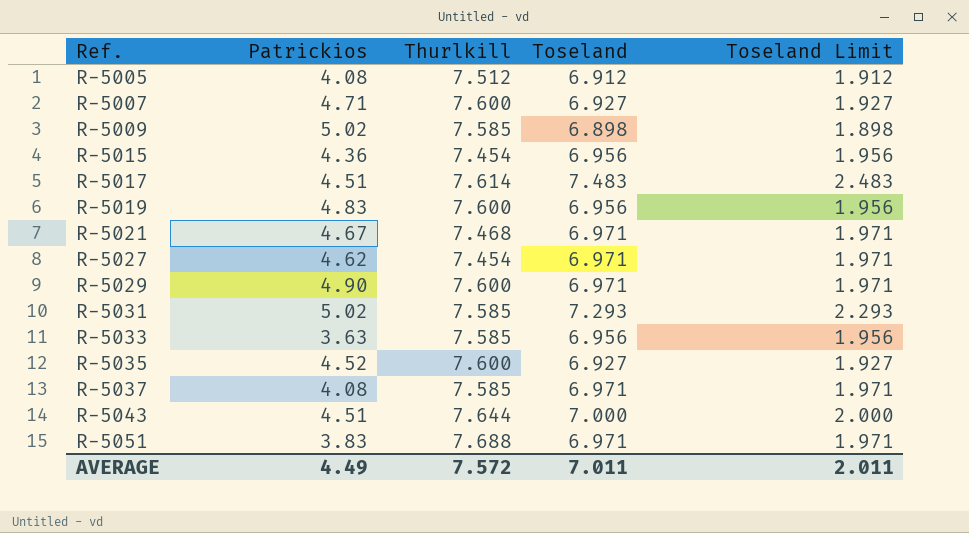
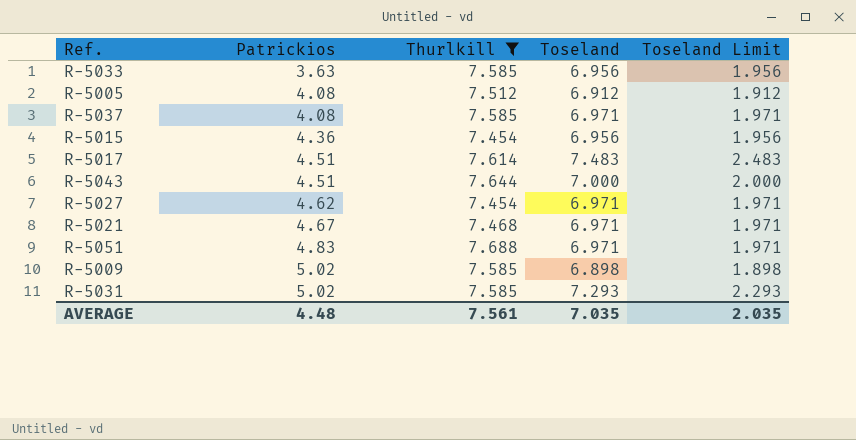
filter: none -> Thurlkill != 7.600
row order: Ref. ascending -> Patrickios ascending
R-5051 | Patrickios: 3.83 -> 4.83
AVERAGE | Patrickios: 4.49 -> 4.48
AVERAGE | Thurlkill: 7.572 -> 7.561
AVERAGE | Toseland: 7.011 -> 7.035
AVERAGE | Toseland Limit: 2.011 -> 2.035

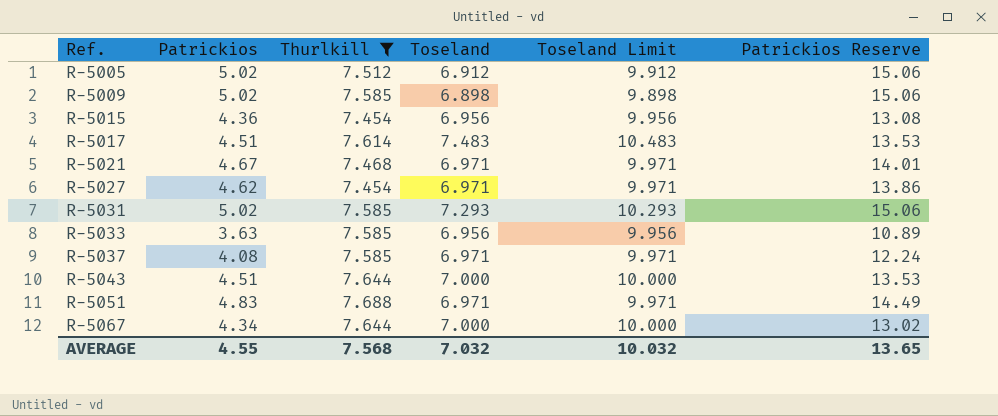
row order: Patrickios ascending -> Ref. ascending
column Toseland Limit | formula: [Toseland] - 5 -> [Toseland] + 3
column Patrickios Reserve | formula: none -> [Patrickios] * 3
R-5005 | Patrickios: 4.08 -> 5.02
row R-5067: none -> 4.34 | 7.644 | 7.000 | 10.000 | 13.02
AVERAGE | Patrickios: 4.48 -> 4.55
AVERAGE | Thurlkill: 7.561 -> 7.568
AVERAGE | Toseland: 7.035 -> 7.032
AVERAGE | Toseland Limit: 2.035 -> 10.032

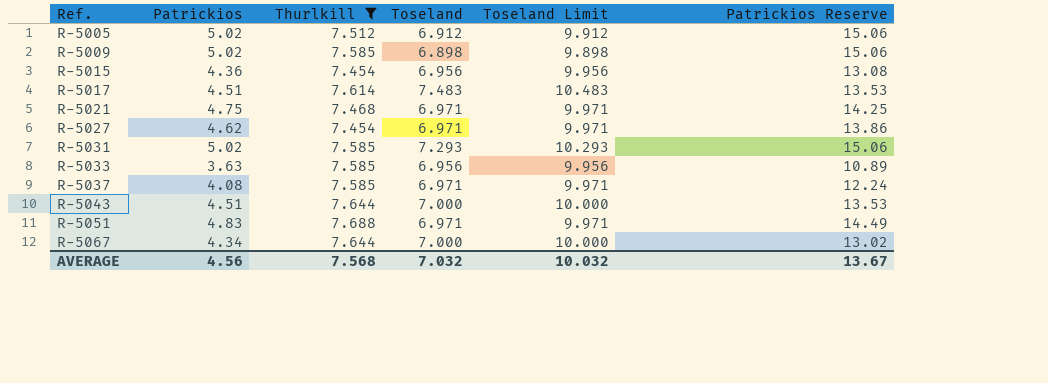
R-5021 | Patrickios: 4.67 -> 4.75
R-5021 | Patrickios Reserve: 14.01 -> 14.25
AVERAGE | Patrickios: 4.55 -> 4.56
AVERAGE | Patrickios Reserve: 13.65 -> 13.67

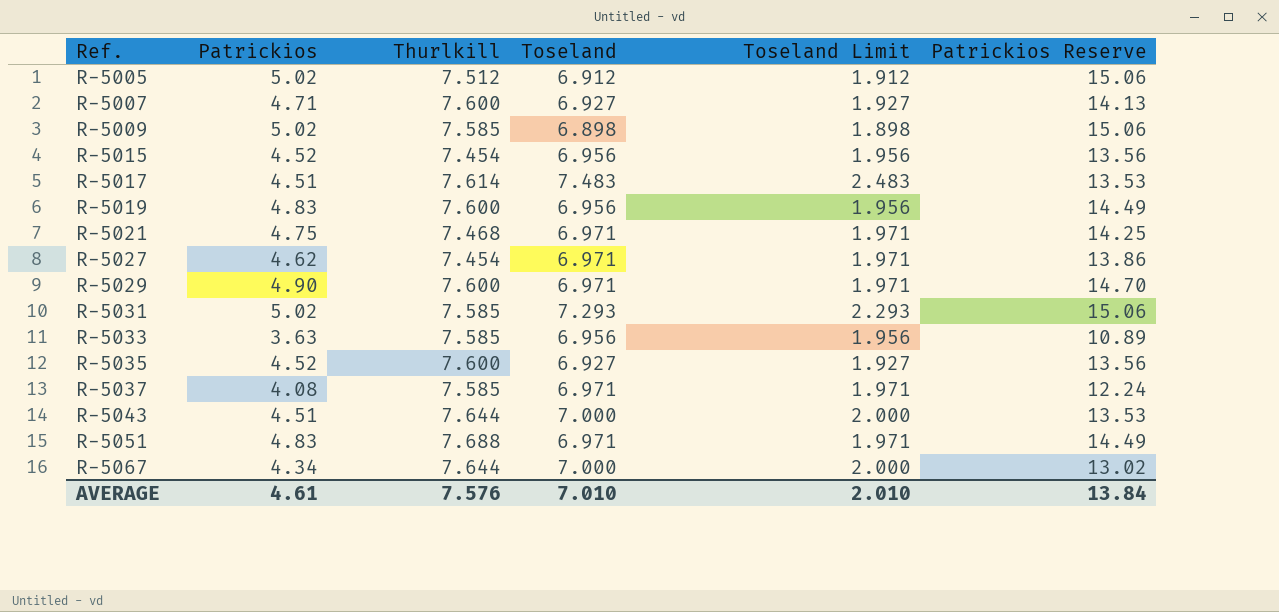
filter: Thurlkill != 7.600 -> none
column Toseland Limit | formula: [Toseland] + 3 -> [Toseland] - 5
R-5015 | Patrickios: 4.36 -> 4.52
R-5015 | Patrickios Reserve: 13.08 -> 13.56
AVERAGE | Patrickios: 4.56 -> 4.61
AVERAGE | Thurlkill: 7.568 -> 7.576
AVERAGE | Toseland: 7.032 -> 7.010
AVERAGE | Toseland Limit: 10.032 -> 2.010
AVERAGE | Patrickios Reserve: 13.67 -> 13.84

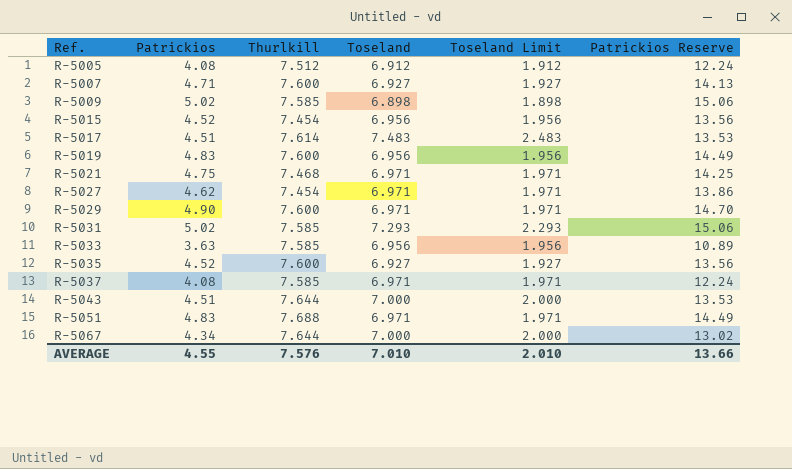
R-5005 | Patrickios: 5.02 -> 4.08
R-5005 | Patrickios Reserve: 15.06 -> 12.24
AVERAGE | Patrickios: 4.61 -> 4.55
AVERAGE | Patrickios Reserve: 13.84 -> 13.66

